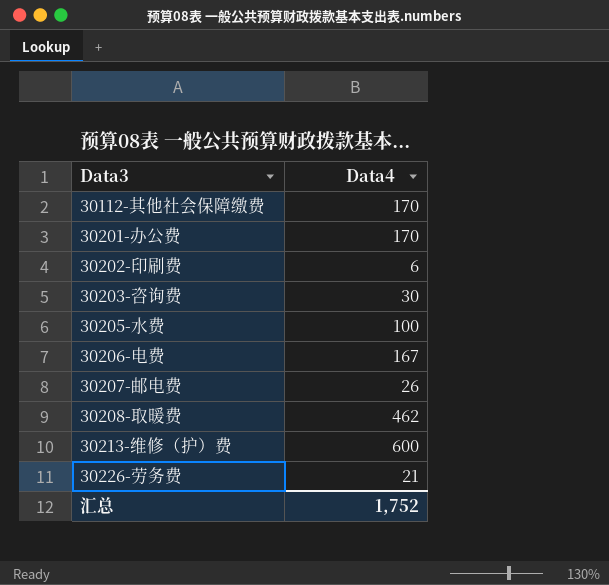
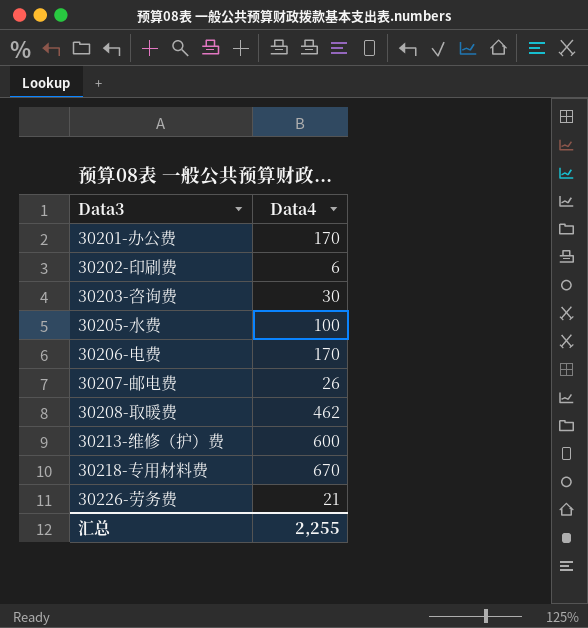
row 30112-其他社会保障缴费: 170 -> none
30206-电费 | Data4: 167 -> 170
row 30218-专用材料费: none -> 670
汇总 | Data4: 1,752 -> 2,255

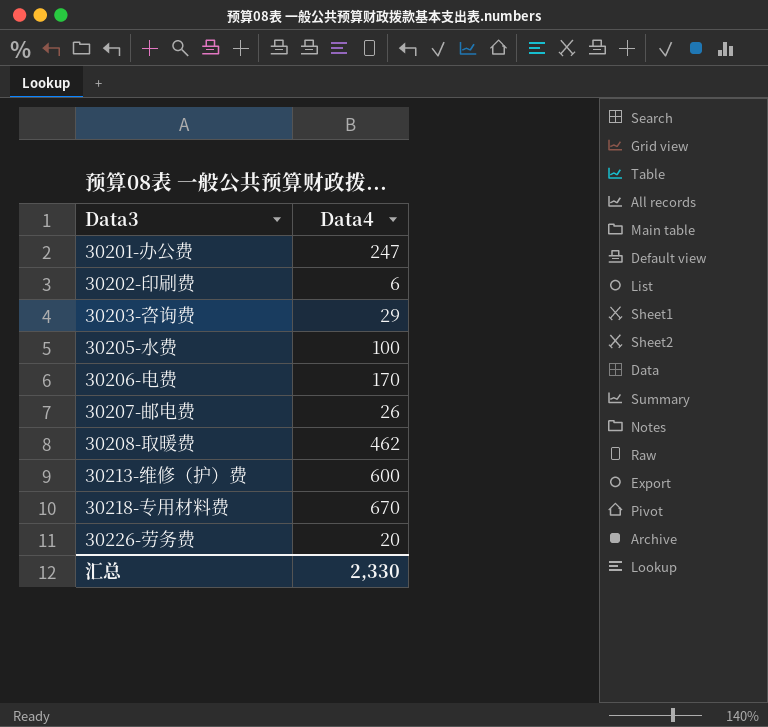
30201-办公费 | Data4: 170 -> 247
30203-咨询费 | Data4: 30 -> 29
30226-劳务费 | Data4: 21 -> 20
汇总 | Data4: 2,255 -> 2,330

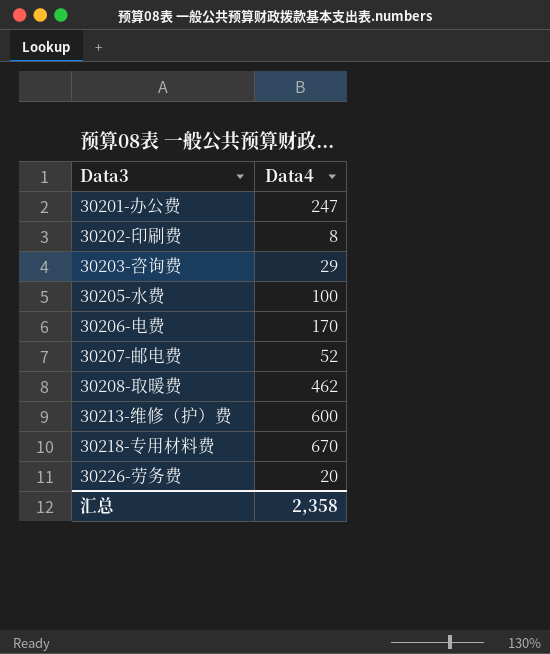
30202-印刷费 | Data4: 6 -> 8
30207-邮电费 | Data4: 26 -> 52
汇总 | Data4: 2,330 -> 2,358

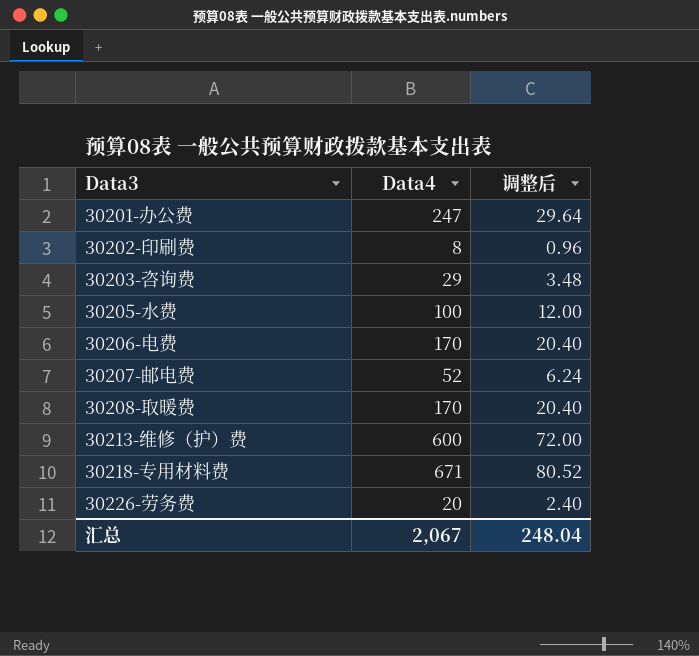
column 调整后 | formula: none -> [Data4] * 0.12
30208-取暖费 | Data4: 462 -> 170
30218-专用材料费 | Data4: 670 -> 671
汇总 | Data4: 2,358 -> 2,067

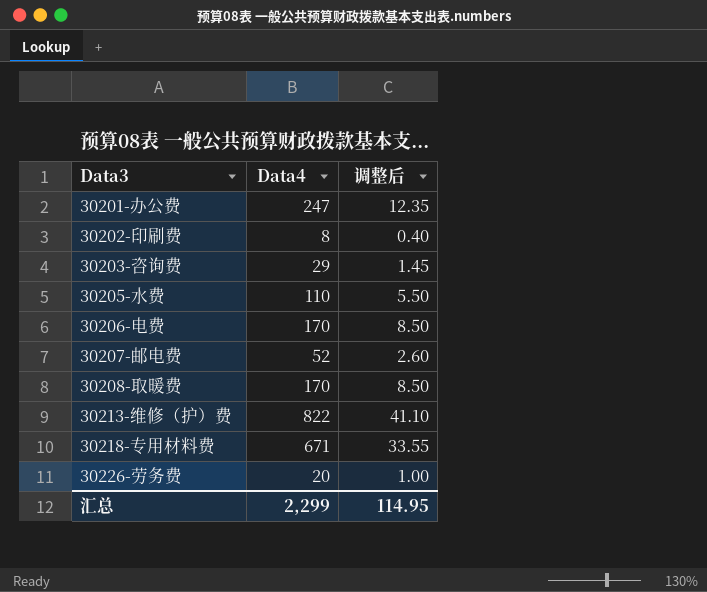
column 调整后 | formula: [Data4] * 0.12 -> [Data4] * 0.05
30205-水费 | Data4: 100 -> 110
30213-维修（护）费 | Data4: 600 -> 822
汇总 | Data4: 2,067 -> 2,299
汇总 | 调整后: 248.04 -> 114.95

